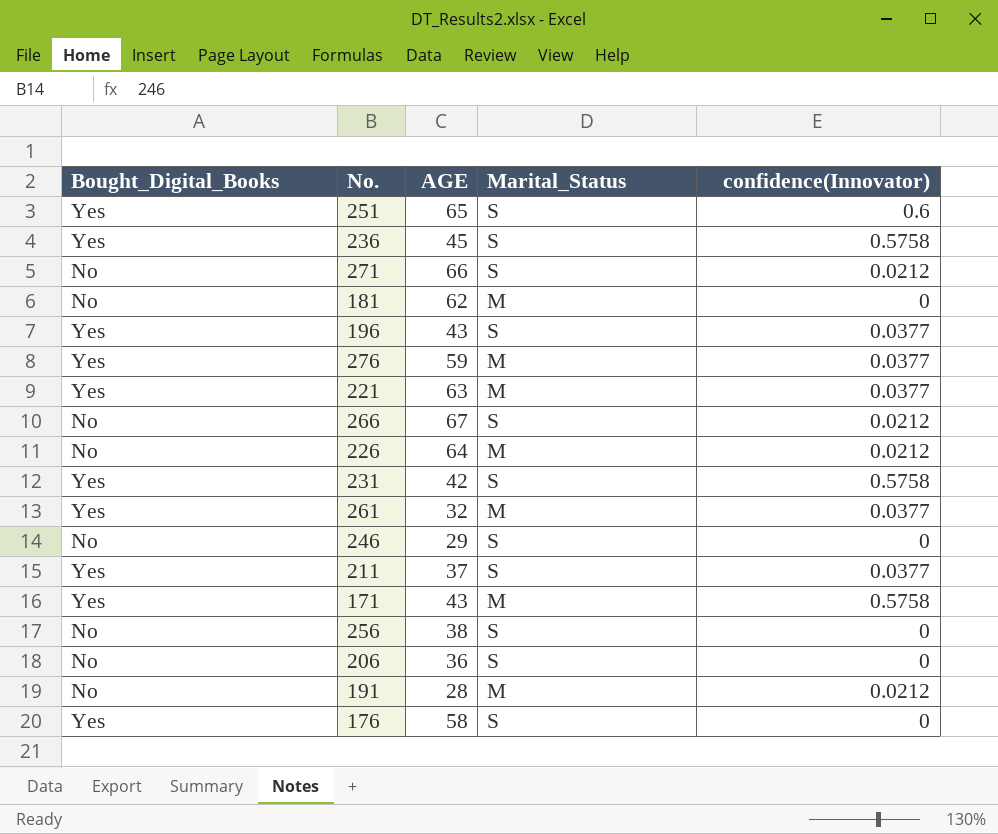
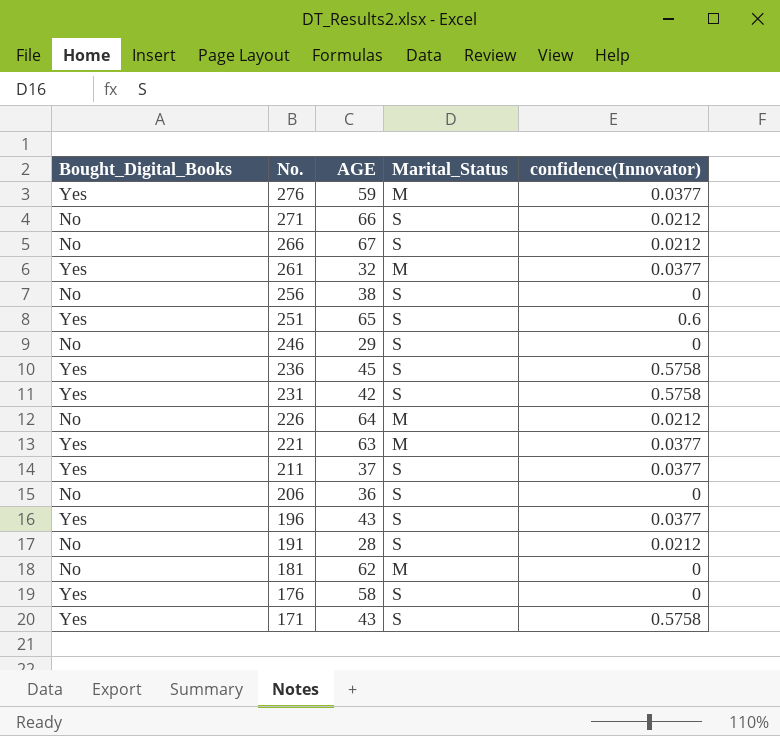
row order: none -> No. descending
191 | Marital_Status: M -> S
171 | Marital_Status: M -> S

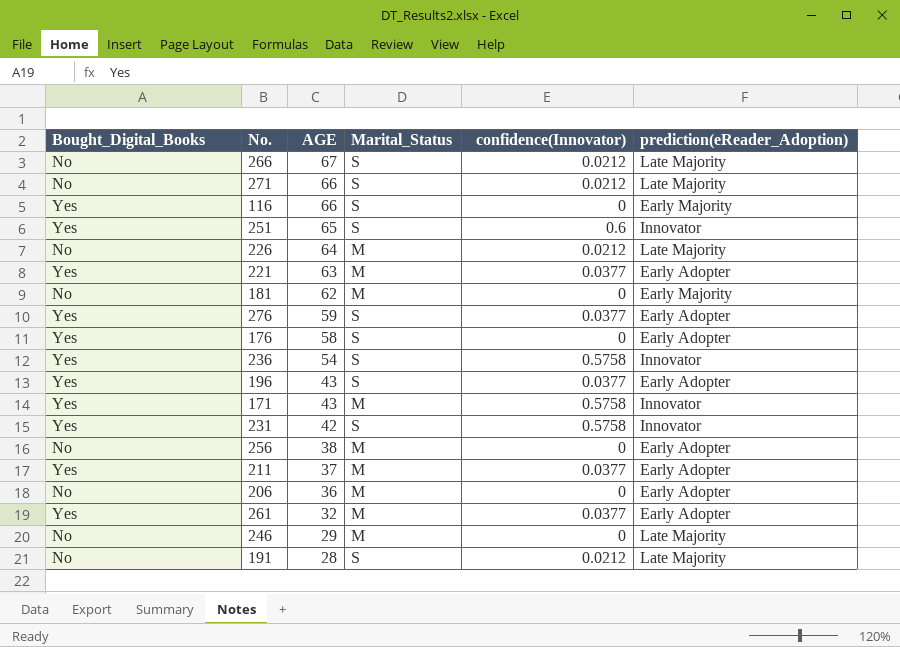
row order: No. descending -> AGE descending
column prediction(eReader_Adoption) | position: none -> 6
row 116: none -> Yes | 66 | S | 0 | Early Majority
276 | Marital_Status: M -> S
236 | AGE: 45 -> 54
171 | Marital_Status: S -> M
256 | Marital_Status: S -> M
211 | Marital_Status: S -> M
206 | Marital_Status: S -> M
246 | Marital_Status: S -> M

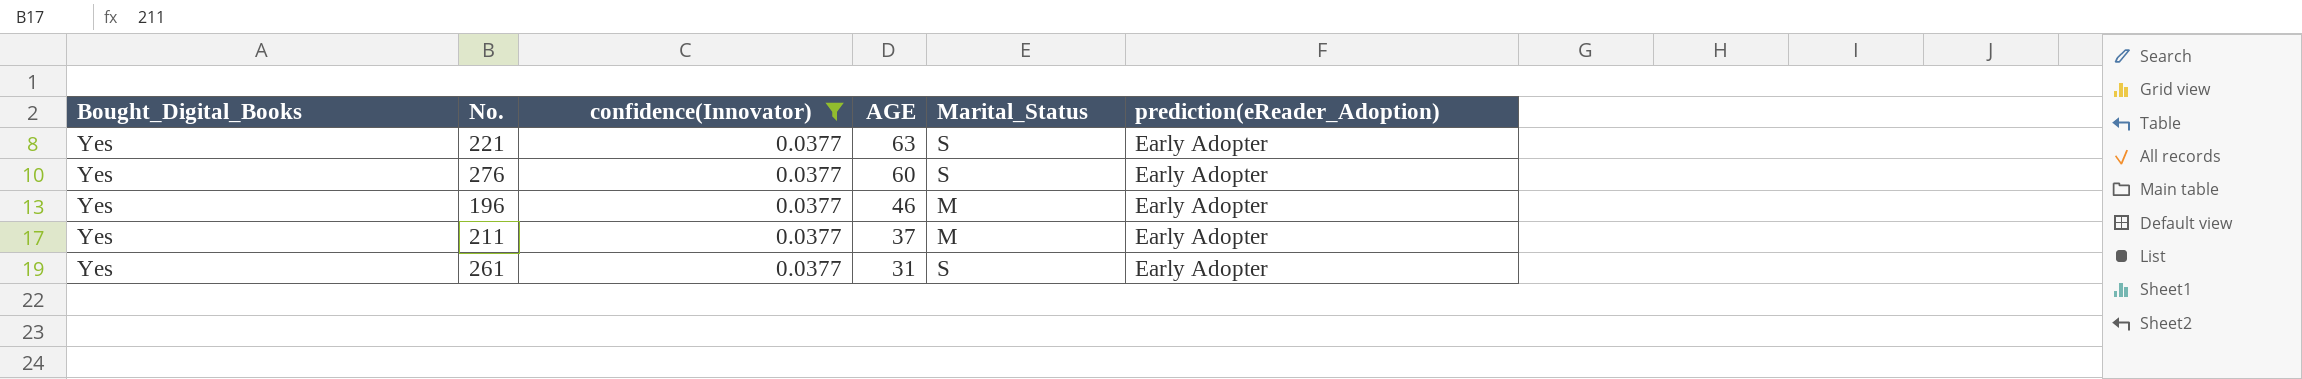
filter: none -> confidence(Innovator) = 0.0377
column confidence(Innovator) | position: 5 -> 3
221 | Marital_Status: M -> S
276 | AGE: 59 -> 60
196 | AGE: 43 -> 46
196 | Marital_Status: S -> M
261 | AGE: 32 -> 31
261 | Marital_Status: M -> S

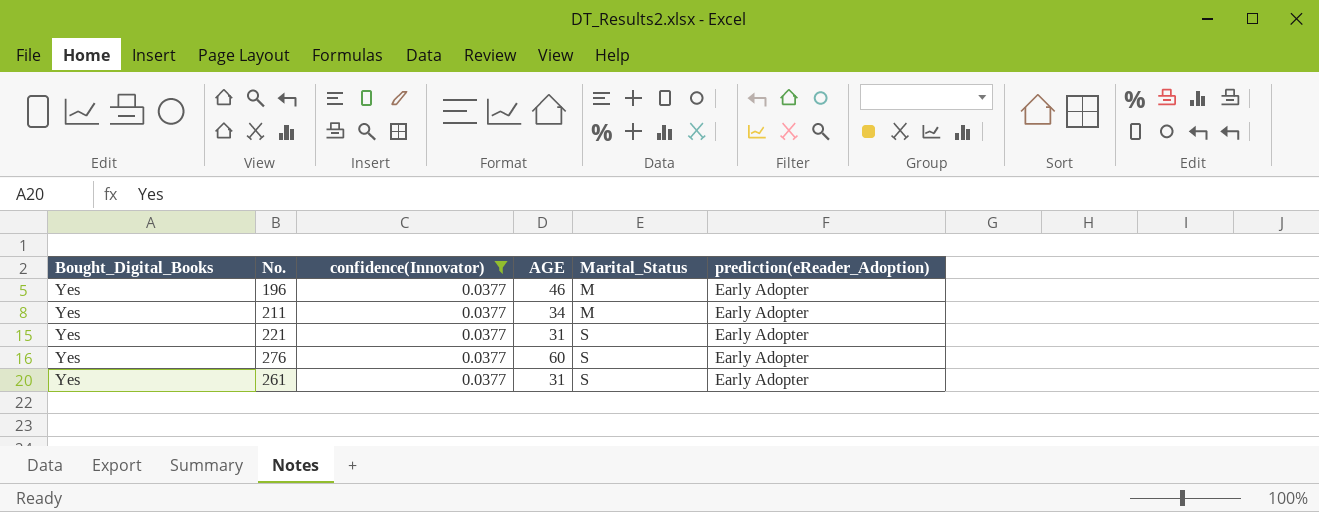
row order: AGE descending -> Marital_Status ascending
211 | AGE: 37 -> 34
221 | AGE: 63 -> 31

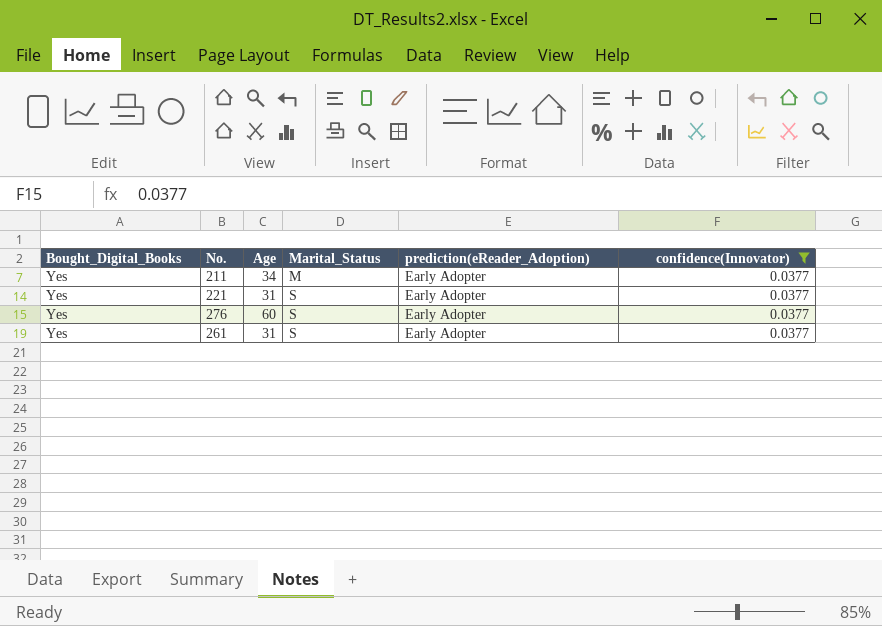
column name: AGE -> Age
column confidence(Innovator) | position: 3 -> 6
row 196: Yes | 0.0377 | 46 | M | Early Adopter -> none

